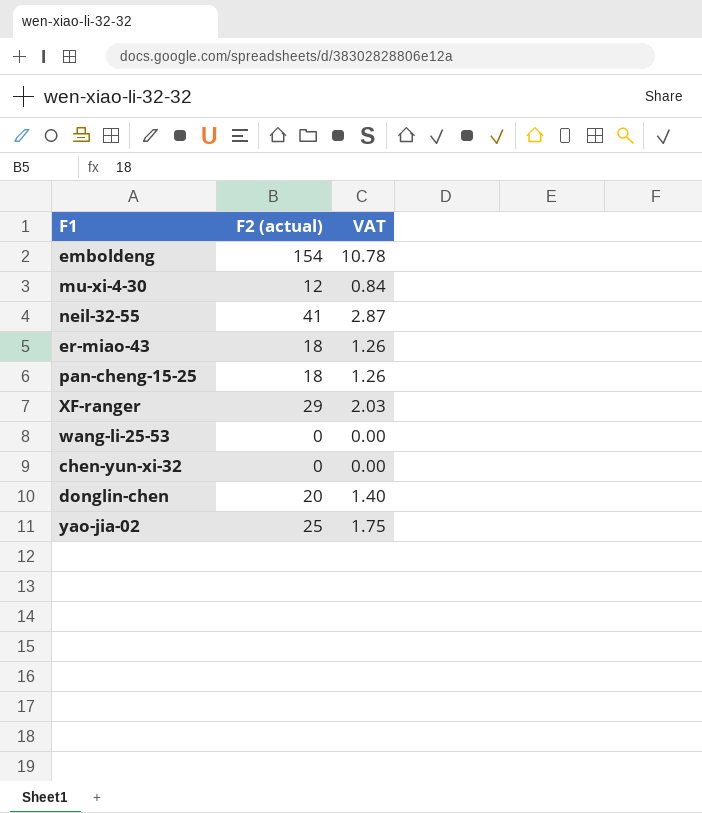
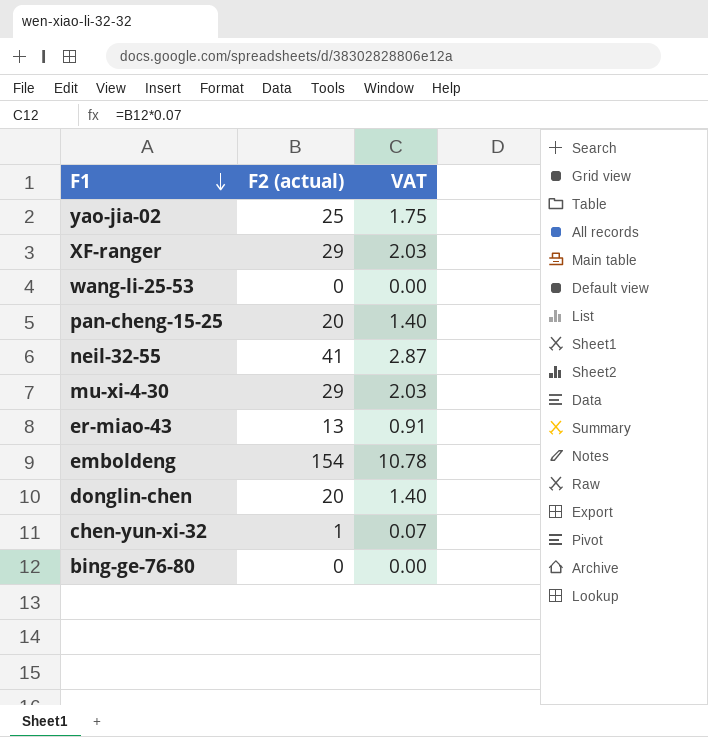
row order: none -> F1 descending
pan-cheng-15-25 | F2 (actual): 18 -> 20
pan-cheng-15-25 | VAT: 1.26 -> 1.40
mu-xi-4-30 | F2 (actual): 12 -> 29
mu-xi-4-30 | VAT: 0.84 -> 2.03
er-miao-43 | F2 (actual): 18 -> 13
er-miao-43 | VAT: 1.26 -> 0.91
chen-yun-xi-32 | F2 (actual): 0 -> 1
chen-yun-xi-32 | VAT: 0.00 -> 0.07
row bing-ge-76-80: none -> 0 | 0.00

